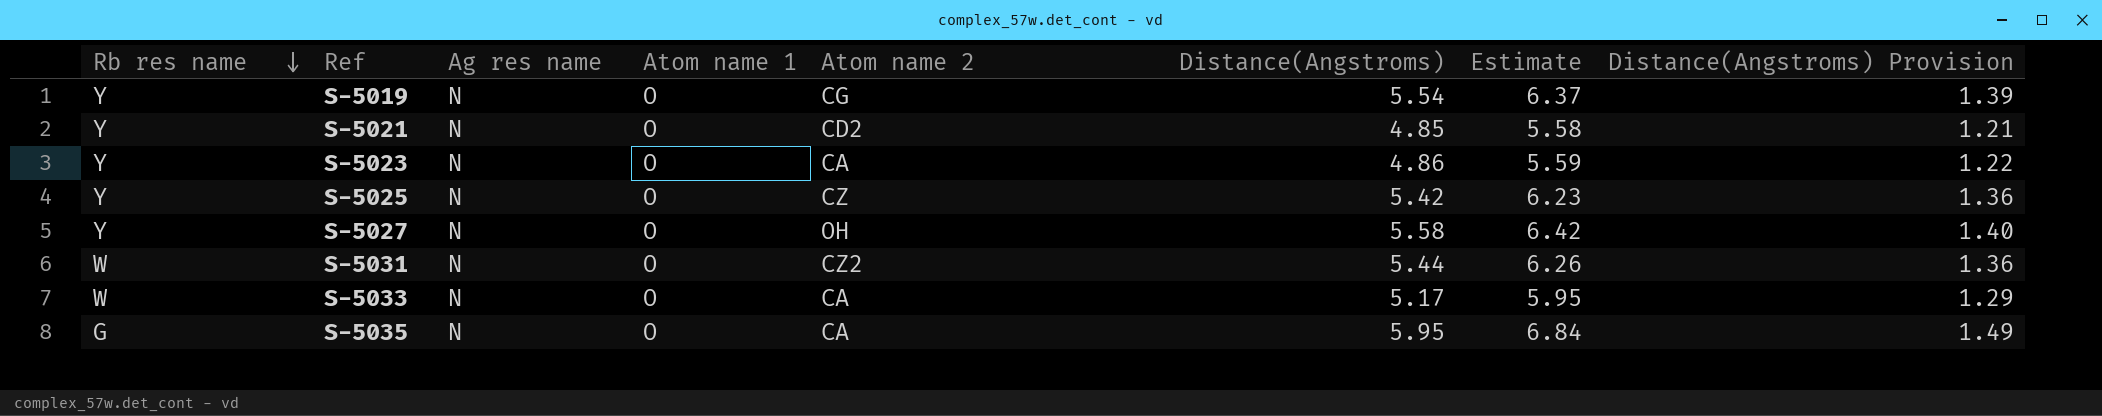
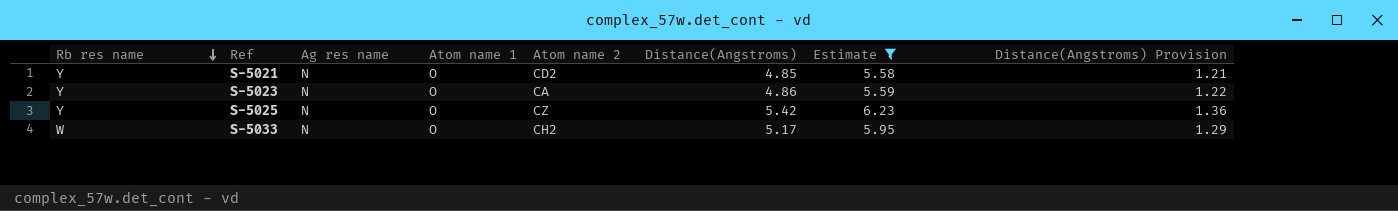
filter: none -> Estimate <= 6.23
S-5033 | Atom name 2: CA -> CH2

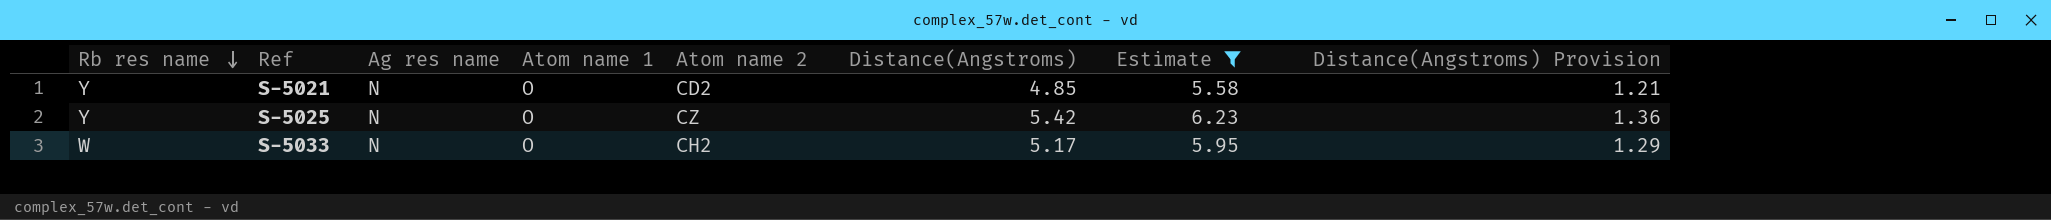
row S-5023: Y | N | O | CA | 4.86 | 5.59 | 1.22 -> none

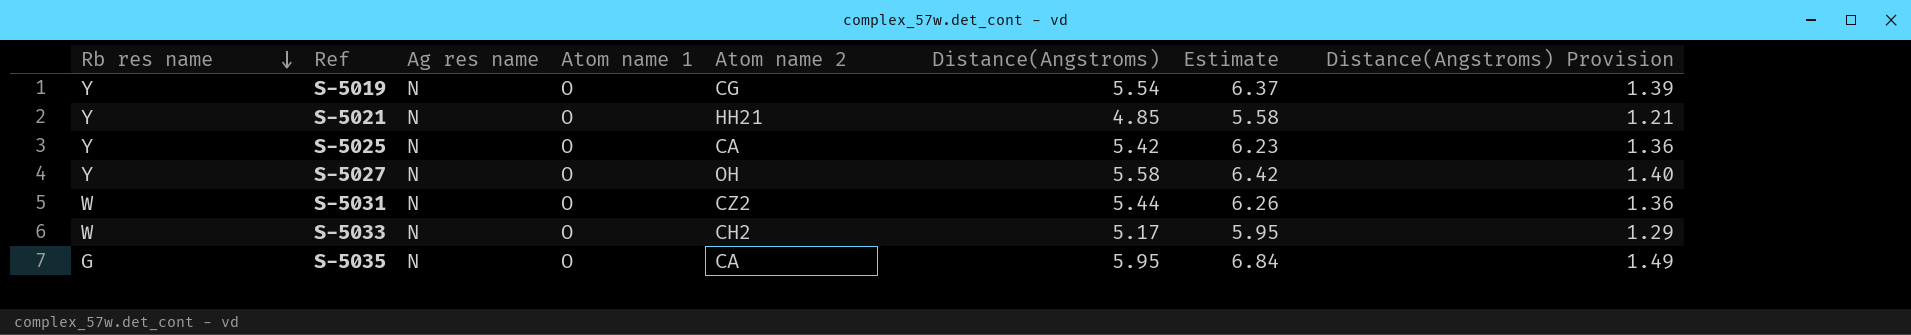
filter: Estimate <= 6.23 -> none
S-5021 | Atom name 2: CD2 -> HH21
S-5025 | Atom name 2: CZ -> CA

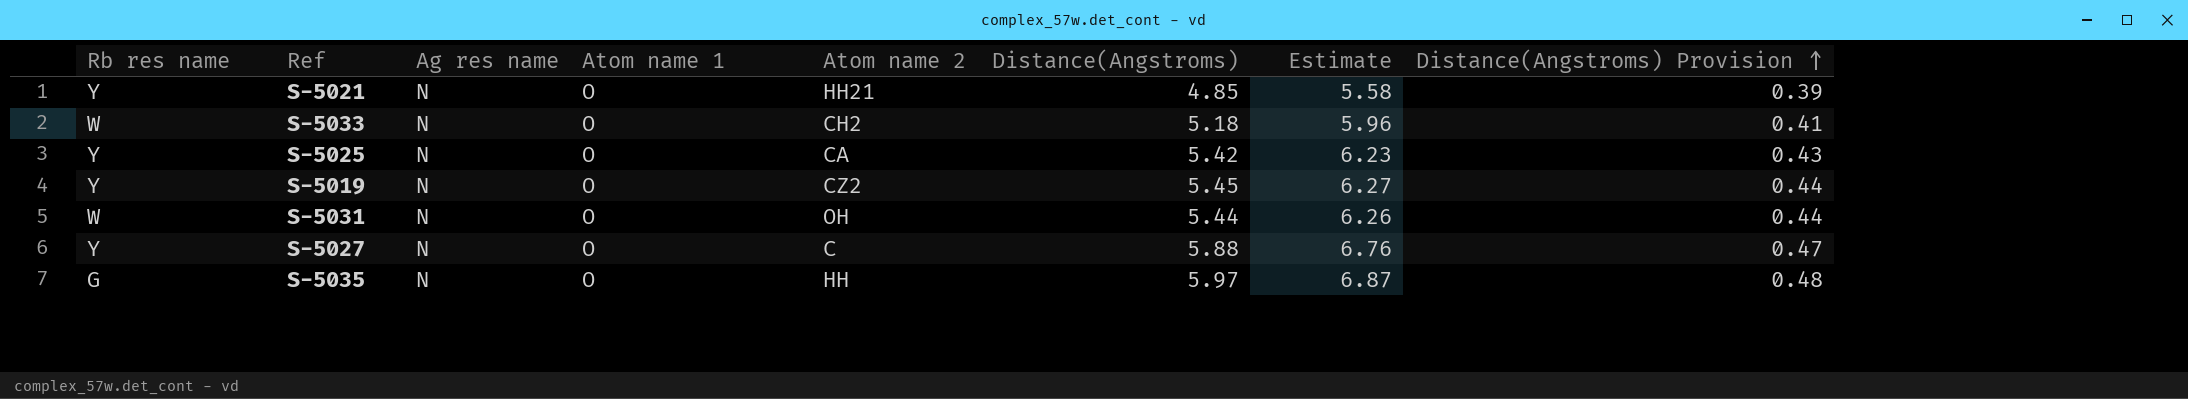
row order: Rb res name descending -> Distance(Angstroms) Provision ascending
column Distance(Angstroms) Provision | formula: [Distance(Angstroms)] * 0.25 -> [Distance(Angstroms)] * 0.08
S-5033 | Distance(Angstroms): 5.17 -> 5.18
S-5033 | Estimate: 5.95 -> 5.96
S-5019 | Atom name 2: CG -> CZ2
S-5019 | Distance(Angstroms): 5.54 -> 5.45
S-5019 | Estimate: 6.37 -> 6.27
S-5031 | Atom name 2: CZ2 -> OH
S-5027 | Atom name 2: OH -> C
S-5027 | Distance(Angstroms): 5.58 -> 5.88
S-5027 | Estimate: 6.42 -> 6.76
S-5035 | Atom name 2: CA -> HH
S-5035 | Distance(Angstroms): 5.95 -> 5.97
S-5035 | Estimate: 6.84 -> 6.87

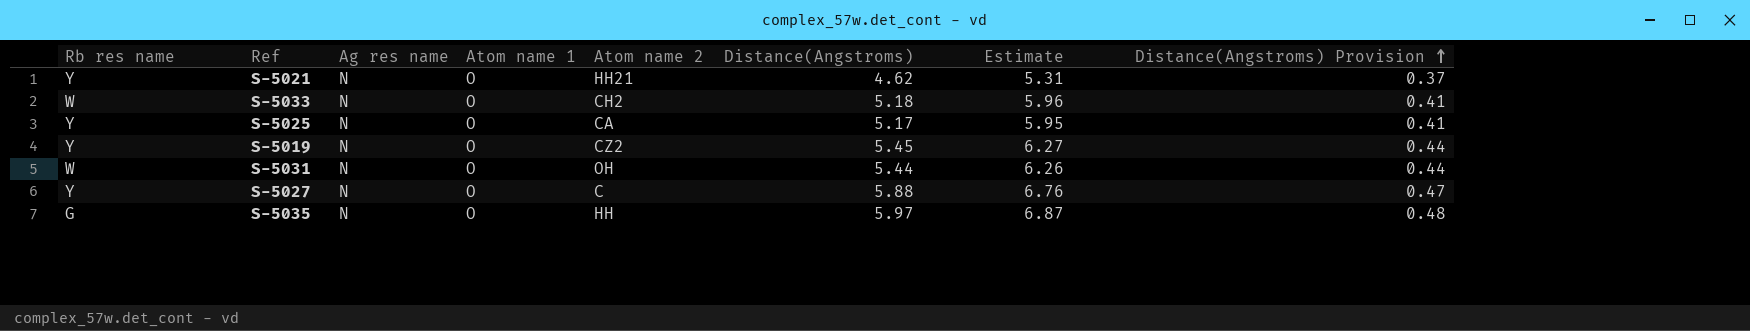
S-5021 | Distance(Angstroms): 4.85 -> 4.62
S-5021 | Estimate: 5.58 -> 5.31
S-5021 | Distance(Angstroms) Provision: 0.39 -> 0.37
S-5025 | Distance(Angstroms): 5.42 -> 5.17
S-5025 | Estimate: 6.23 -> 5.95
S-5025 | Distance(Angstroms) Provision: 0.43 -> 0.41

